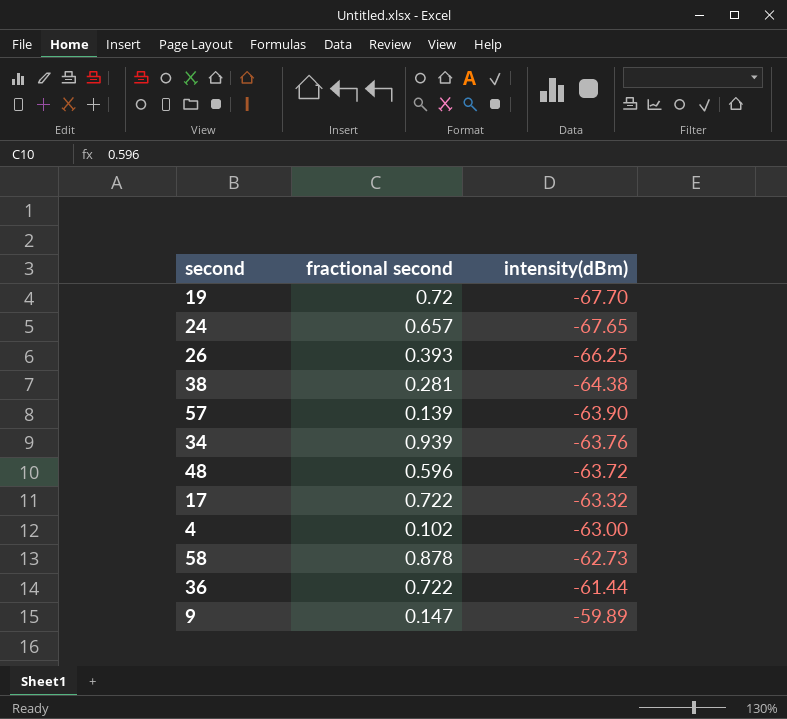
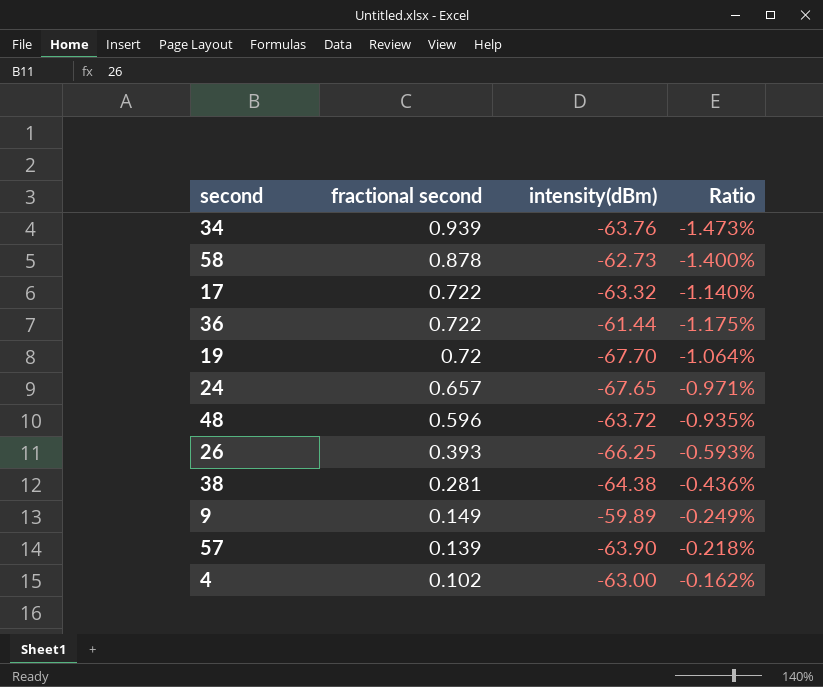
row order: intensity(dBm) ascending -> fractional second descending
column Ratio | formula: none -> [fractional second] / [intensity(dBm)]
9 | fractional second: 0.147 -> 0.149

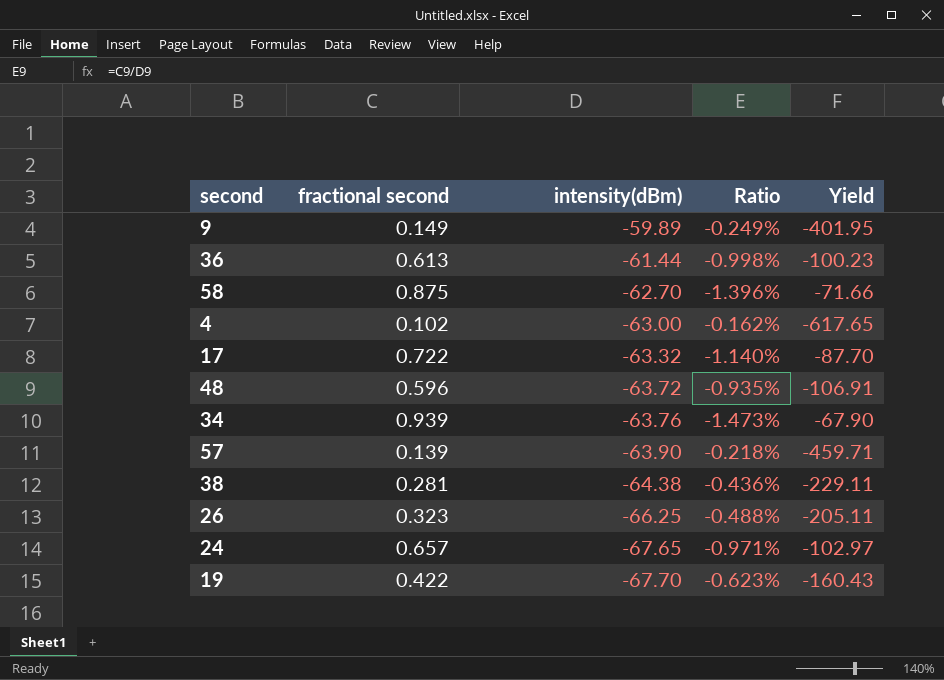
row order: fractional second descending -> intensity(dBm) descending
column Yield | formula: none -> [intensity(dBm)] / [fractional second]
36 | fractional second: 0.722 -> 0.613
36 | Ratio: -1.175% -> -0.998%
58 | fractional second: 0.878 -> 0.875
58 | intensity(dBm): -62.73 -> -62.70
58 | Ratio: -1.400% -> -1.396%
26 | fractional second: 0.393 -> 0.323
26 | Ratio: -0.593% -> -0.488%
19 | fractional second: 0.72 -> 0.422
19 | Ratio: -1.064% -> -0.623%

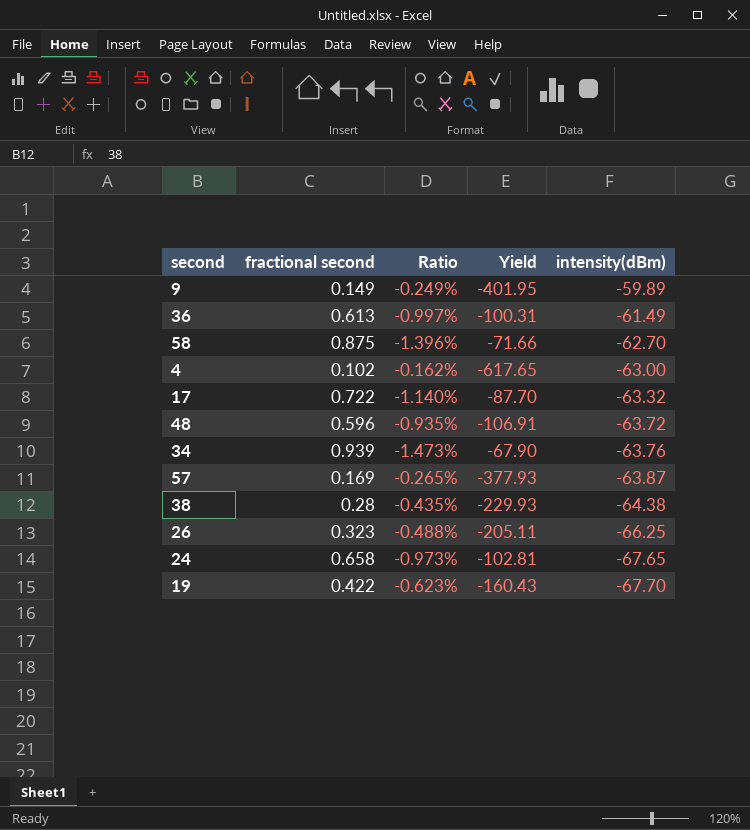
column intensity(dBm) | position: 3 -> 5
36 | Ratio: -0.998% -> -0.997%
36 | Yield: -100.23 -> -100.31
36 | intensity(dBm): -61.44 -> -61.49
57 | fractional second: 0.139 -> 0.169
57 | Ratio: -0.218% -> -0.265%
57 | Yield: -459.71 -> -377.93
57 | intensity(dBm): -63.90 -> -63.87
38 | fractional second: 0.281 -> 0.28
38 | Ratio: -0.436% -> -0.435%
38 | Yield: -229.11 -> -229.93
24 | fractional second: 0.657 -> 0.658
24 | Ratio: -0.971% -> -0.973%
24 | Yield: -102.97 -> -102.81

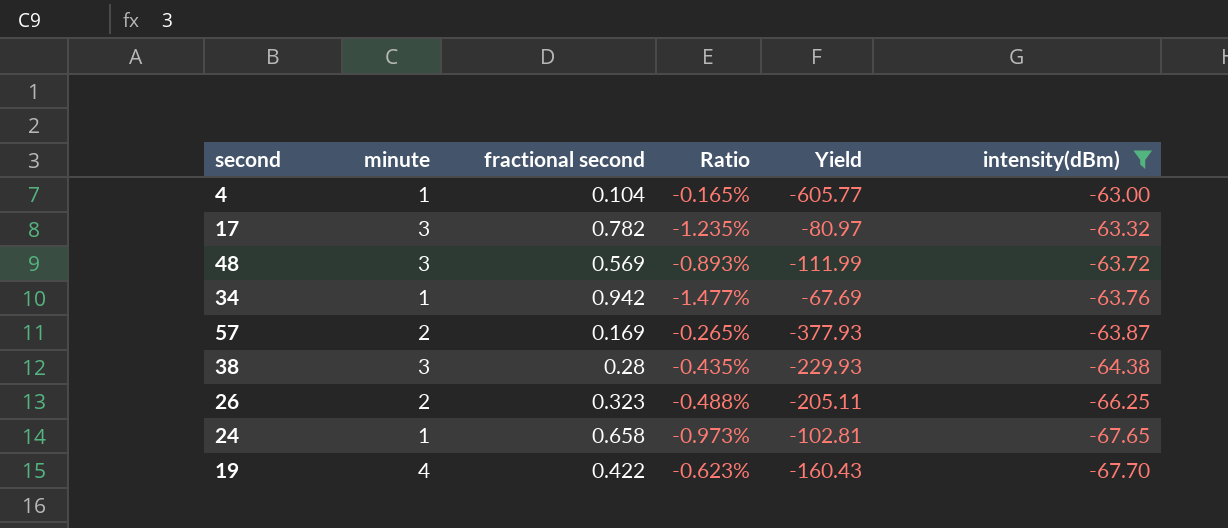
filter: none -> intensity(dBm) <= -63.00
column minute | position: none -> 2
4 | fractional second: 0.102 -> 0.104
4 | Ratio: -0.162% -> -0.165%
4 | Yield: -617.65 -> -605.77
17 | fractional second: 0.722 -> 0.782
17 | Ratio: -1.140% -> -1.235%
17 | Yield: -87.70 -> -80.97
48 | fractional second: 0.596 -> 0.569
48 | Ratio: -0.935% -> -0.893%
48 | Yield: -106.91 -> -111.99
34 | fractional second: 0.939 -> 0.942
34 | Ratio: -1.473% -> -1.477%
34 | Yield: -67.90 -> -67.69

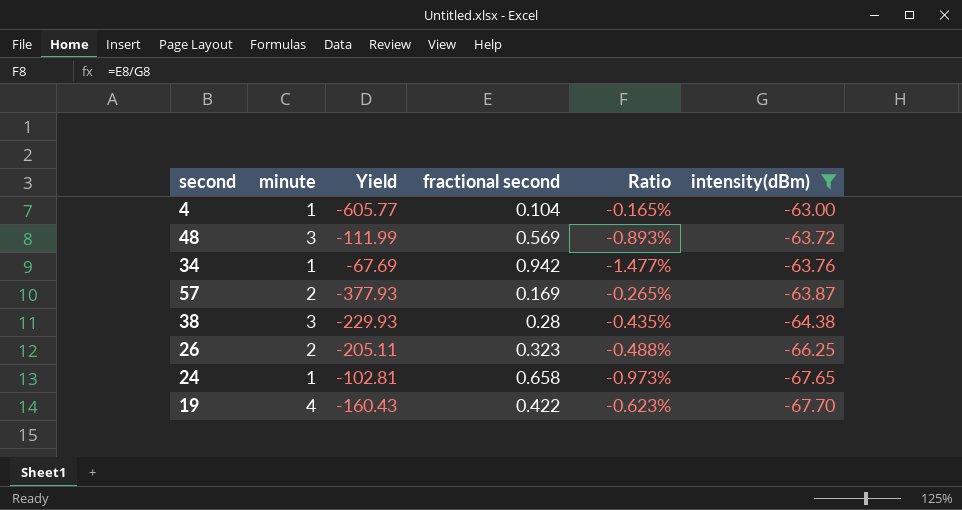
column Yield | position: 5 -> 3
row 17: 3 | 0.782 | -1.235% | -80.97 | -63.32 -> none

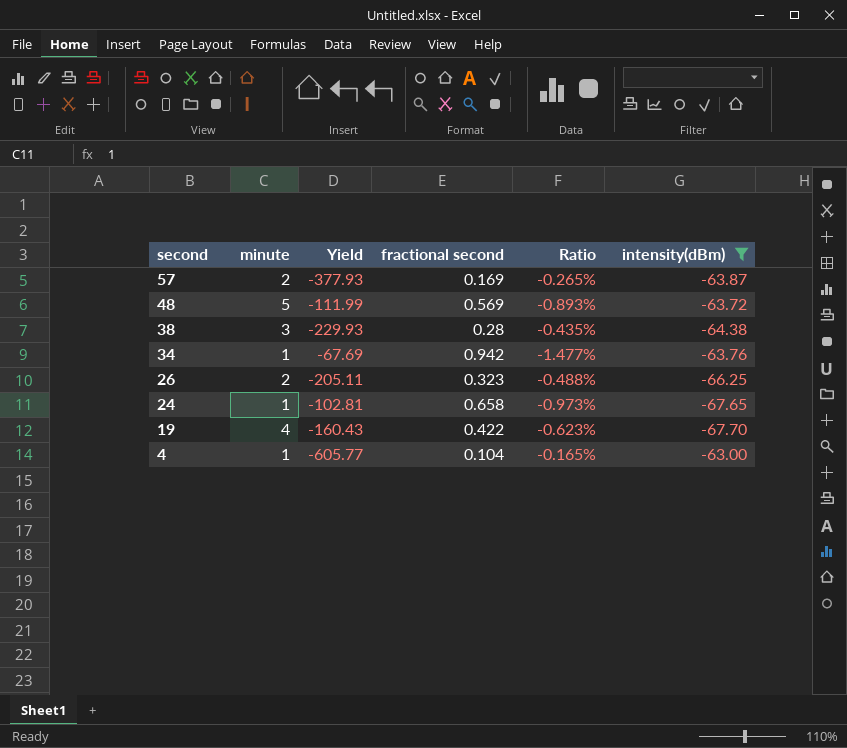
row order: intensity(dBm) descending -> second descending
48 | minute: 3 -> 5

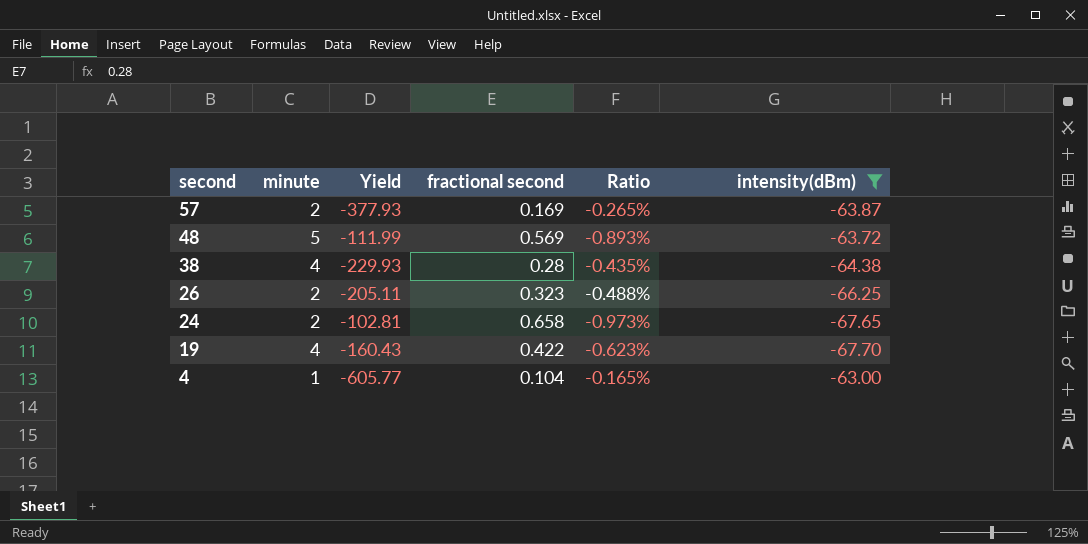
row 34: 1 | -67.69 | 0.942 | -1.477% | -63.76 -> none
38 | minute: 3 -> 4
24 | minute: 1 -> 2

